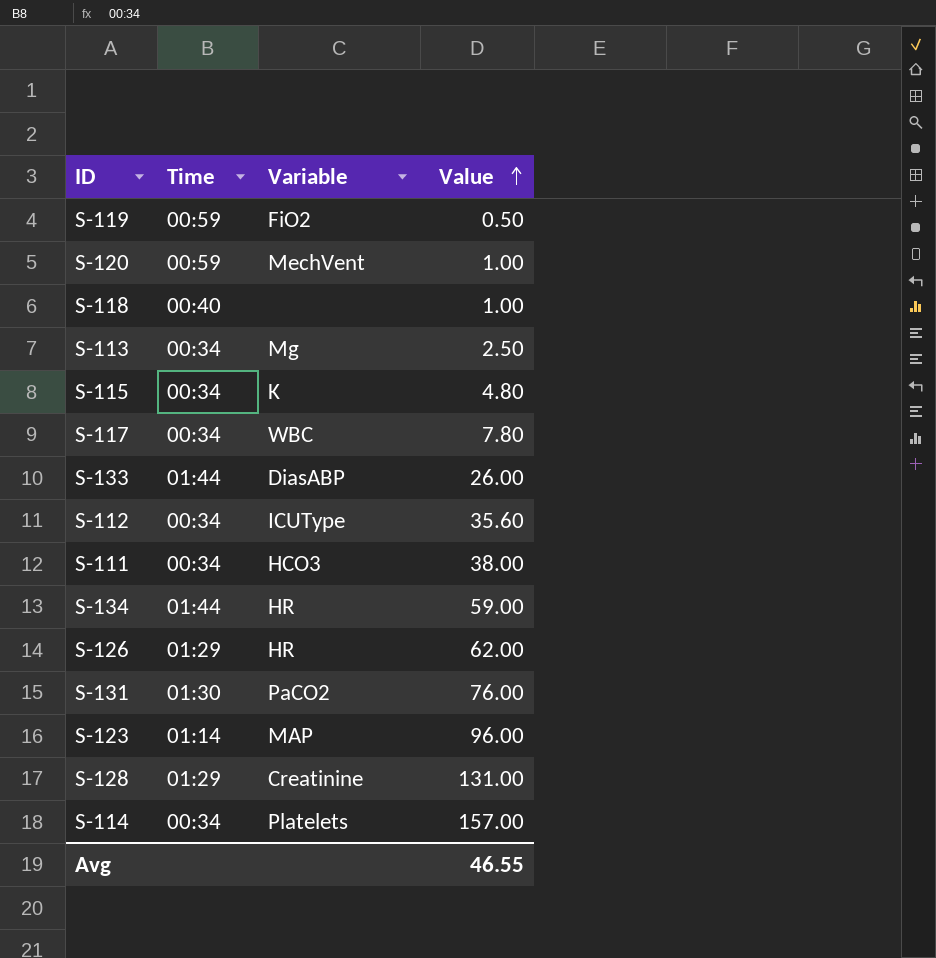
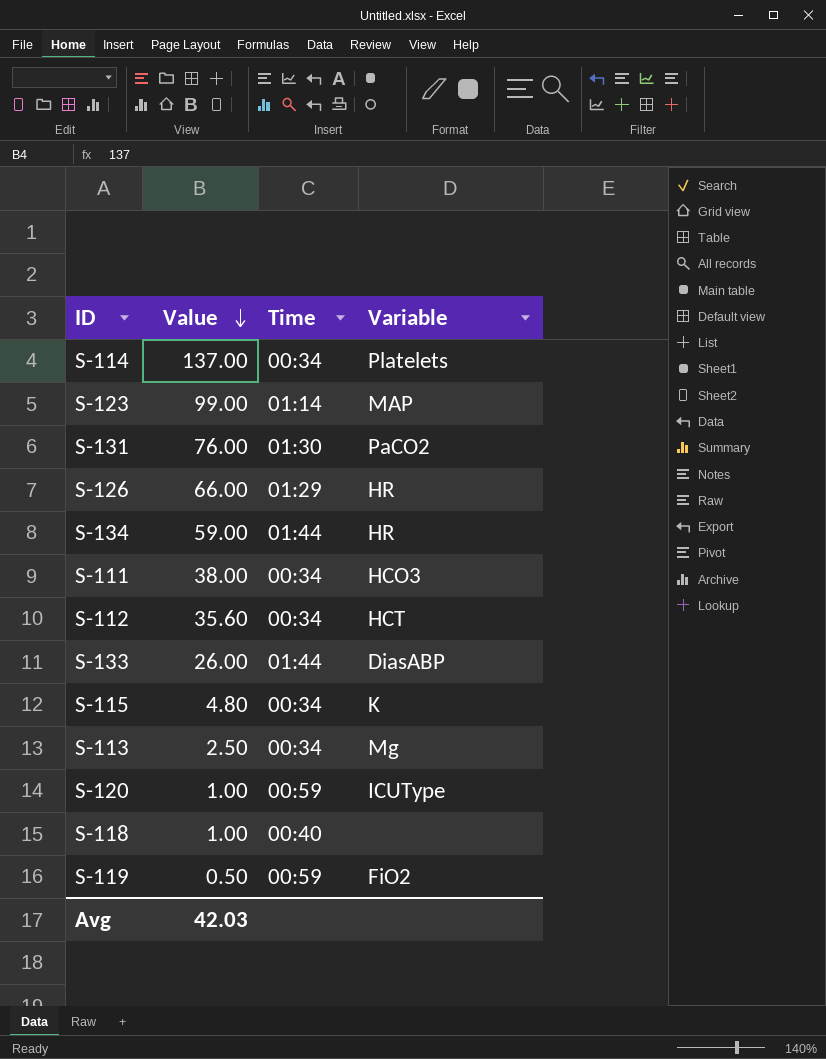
row order: Value ascending -> Value descending
column Value | position: 4 -> 2
row S-117: 00:34 | WBC | 7.80 -> none
row S-128: 01:29 | Creatinine | 131.00 -> none
S-114 | Value: 157.00 -> 137.00
S-123 | Value: 96.00 -> 99.00
S-126 | Value: 62.00 -> 66.00
S-112 | Variable: ICUType -> HCT
S-120 | Variable: MechVent -> ICUType
Avg | Value: 46.55 -> 42.03

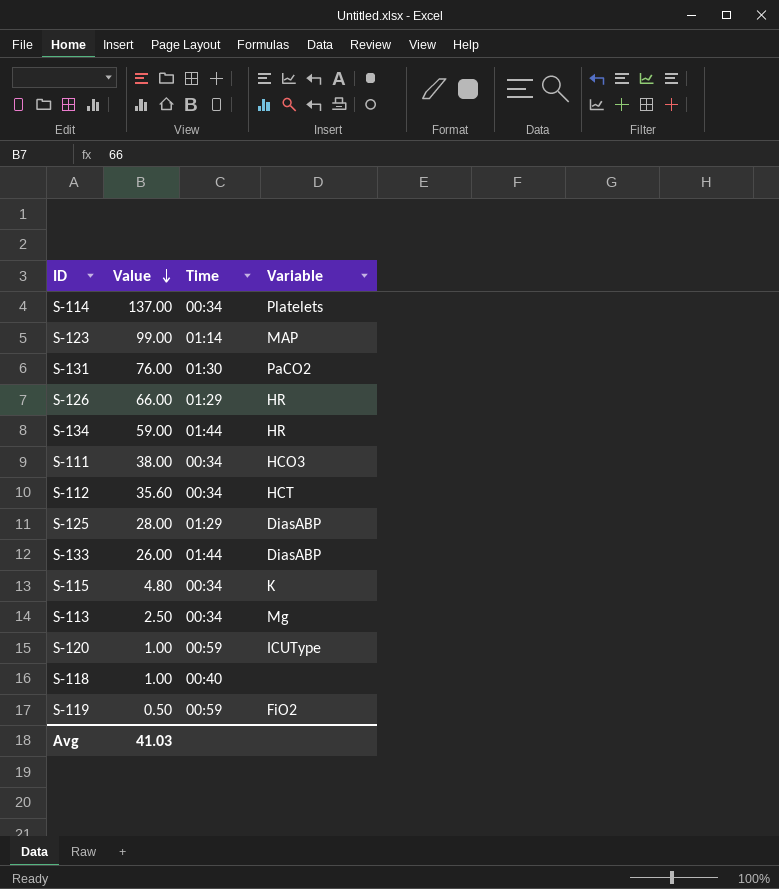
row S-125: none -> 28.00 | 01:29 | DiasABP
Avg | Value: 42.03 -> 41.03

